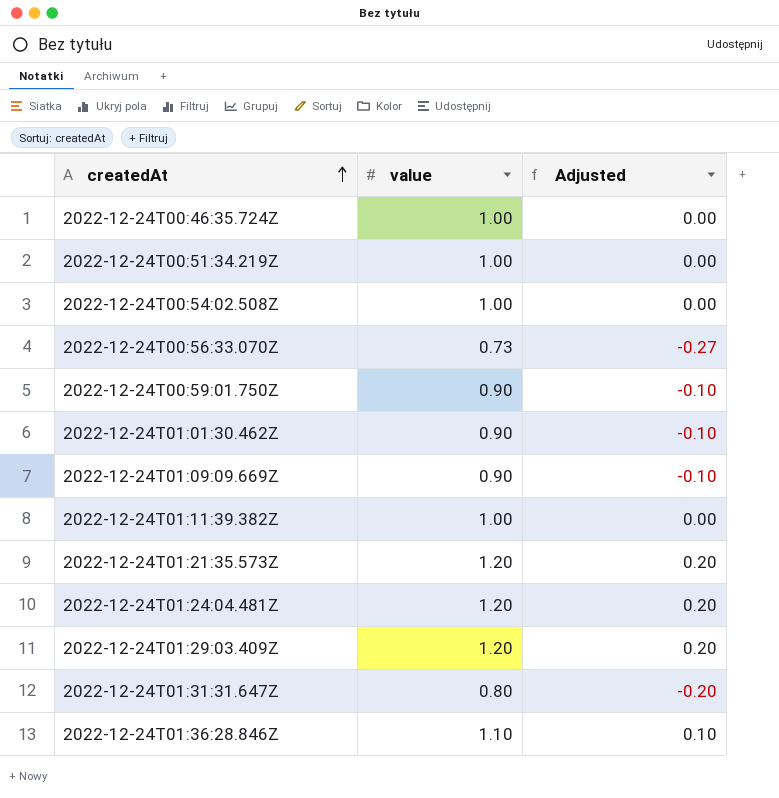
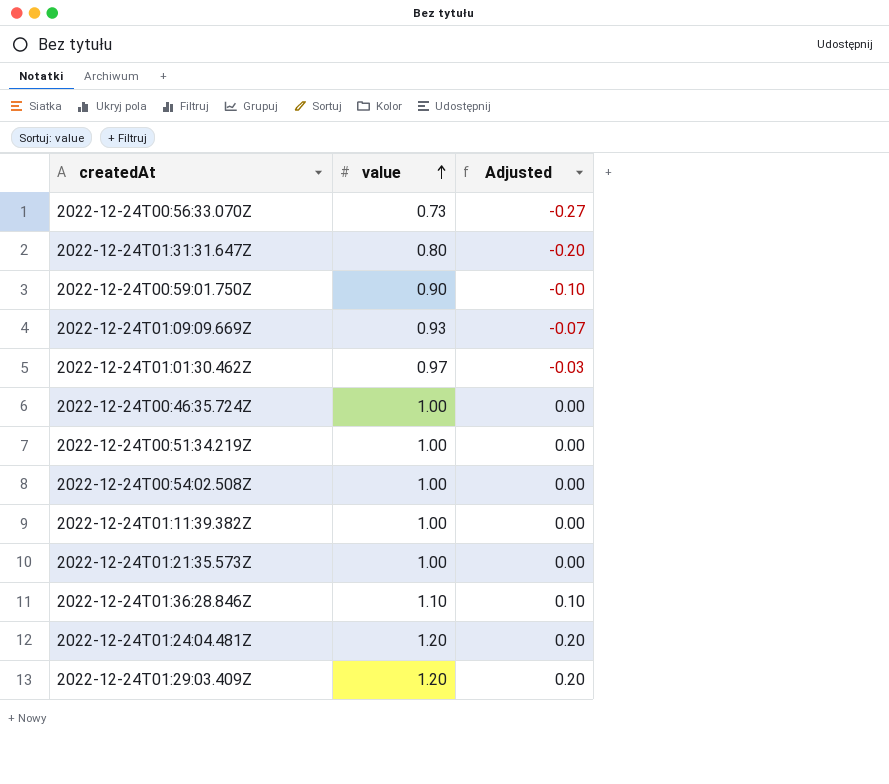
row order: createdAt ascending -> value ascending
2022-12-24T01:09:09.669Z | value: 0.90 -> 0.93
2022-12-24T01:09:09.669Z | Adjusted: -0.10 -> -0.07
2022-12-24T01:01:30.462Z | value: 0.90 -> 0.97
2022-12-24T01:01:30.462Z | Adjusted: -0.10 -> -0.03
2022-12-24T01:21:35.573Z | value: 1.20 -> 1.00
2022-12-24T01:21:35.573Z | Adjusted: 0.20 -> 0.00

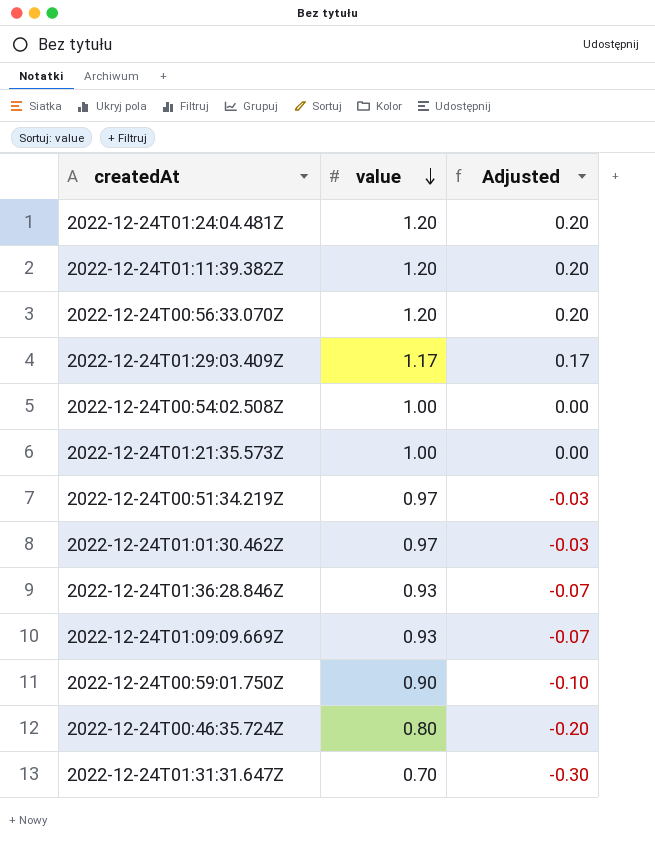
row order: value ascending -> value descending
2022-12-24T01:11:39.382Z | value: 1.00 -> 1.20
2022-12-24T01:11:39.382Z | Adjusted: 0.00 -> 0.20
2022-12-24T00:56:33.070Z | value: 0.73 -> 1.20
2022-12-24T00:56:33.070Z | Adjusted: -0.27 -> 0.20
2022-12-24T01:29:03.409Z | value: 1.20 -> 1.17
2022-12-24T01:29:03.409Z | Adjusted: 0.20 -> 0.17
2022-12-24T00:51:34.219Z | value: 1.00 -> 0.97
2022-12-24T00:51:34.219Z | Adjusted: 0.00 -> -0.03
2022-12-24T01:36:28.846Z | value: 1.10 -> 0.93
2022-12-24T01:36:28.846Z | Adjusted: 0.10 -> -0.07
2022-12-24T00:46:35.724Z | value: 1.00 -> 0.80
2022-12-24T00:46:35.724Z | Adjusted: 0.00 -> -0.20
2022-12-24T01:31:31.647Z | value: 0.80 -> 0.70
2022-12-24T01:31:31.647Z | Adjusted: -0.20 -> -0.30

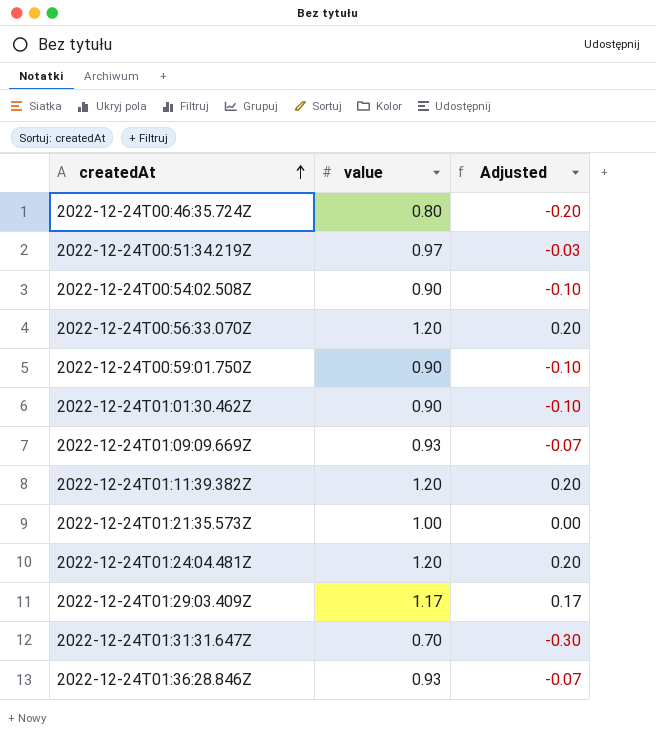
row order: value descending -> createdAt ascending
2022-12-24T00:54:02.508Z | value: 1.00 -> 0.90
2022-12-24T00:54:02.508Z | Adjusted: 0.00 -> -0.10
2022-12-24T01:01:30.462Z | value: 0.97 -> 0.90
2022-12-24T01:01:30.462Z | Adjusted: -0.03 -> -0.10

